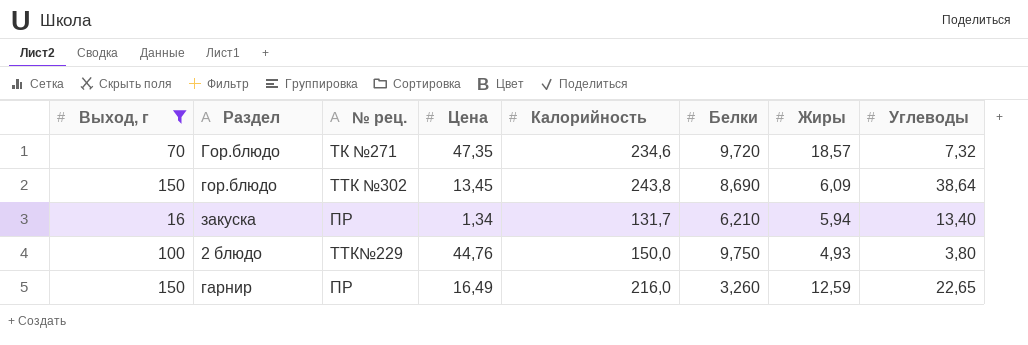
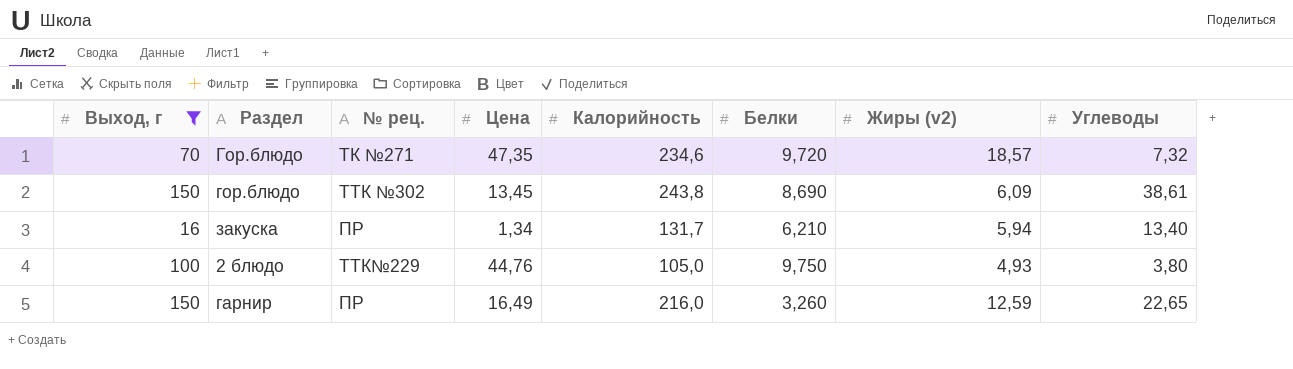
column name: Жиры -> Жиры (v2)
гор.блюдо | Углеводы: 38,64 -> 38,61
2 блюдо | Калорийность: 150,0 -> 105,0

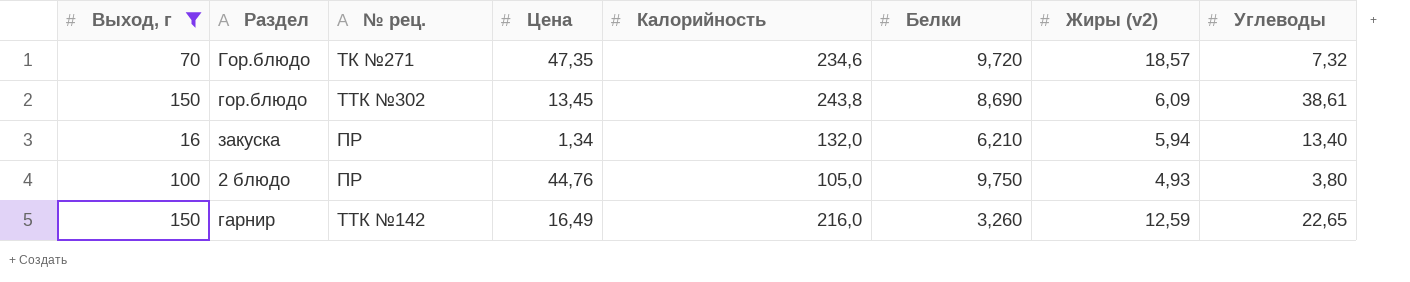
закуска | Калорийность: 131,7 -> 132,0
2 блюдо | № рец.: ТТК№229 -> ПР
гарнир | № рец.: ПР -> ТТК №142

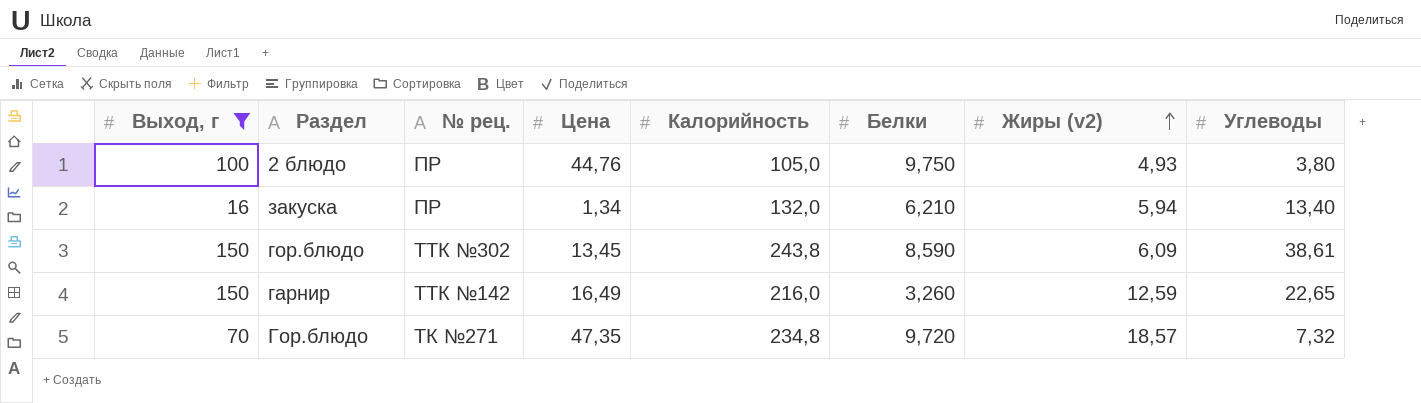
row order: none -> Жиры (v2) ascending
гор.блюдо | Белки: 8,690 -> 8,590
Гор.блюдо | Калорийность: 234,6 -> 234,8

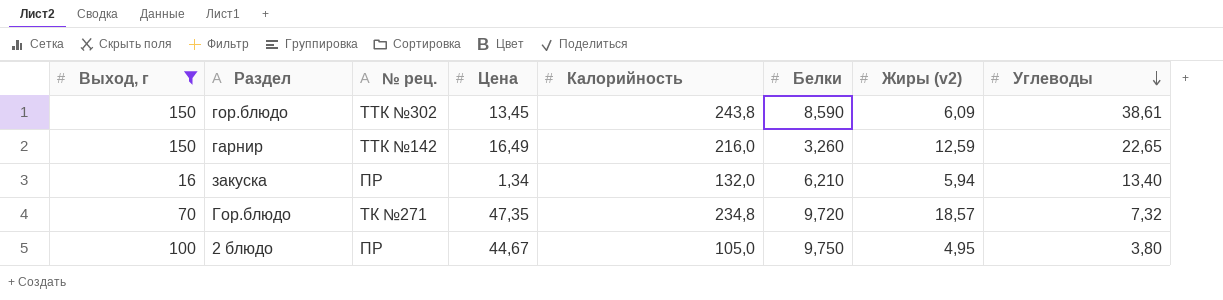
row order: Жиры (v2) ascending -> Углеводы descending
2 блюдо | Цена: 44,76 -> 44,67
2 блюдо | Жиры (v2): 4,93 -> 4,95

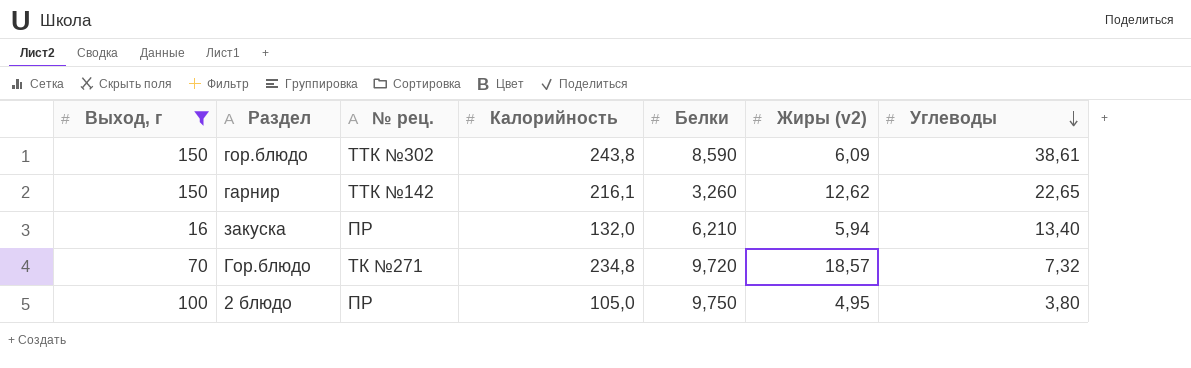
column Цена | position: 4 -> none
гарнир | Калорийность: 216,0 -> 216,1
гарнир | Жиры (v2): 12,59 -> 12,62

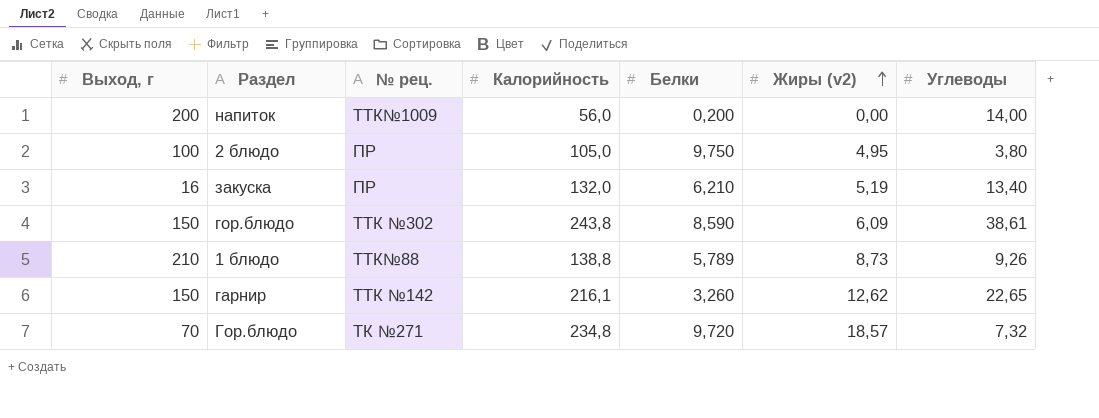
filter: Выход, г <= 150 -> none
row order: Углеводы descending -> Жиры (v2) ascending
закуска | Жиры (v2): 5,94 -> 5,19

